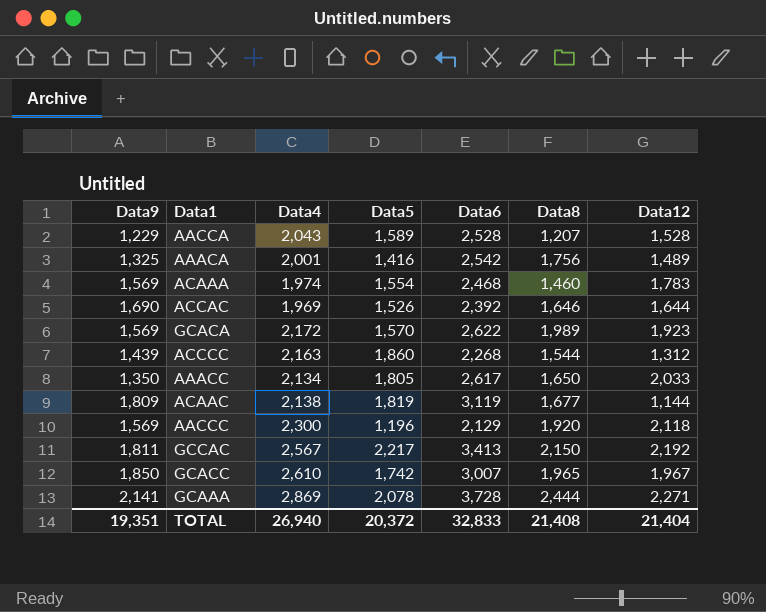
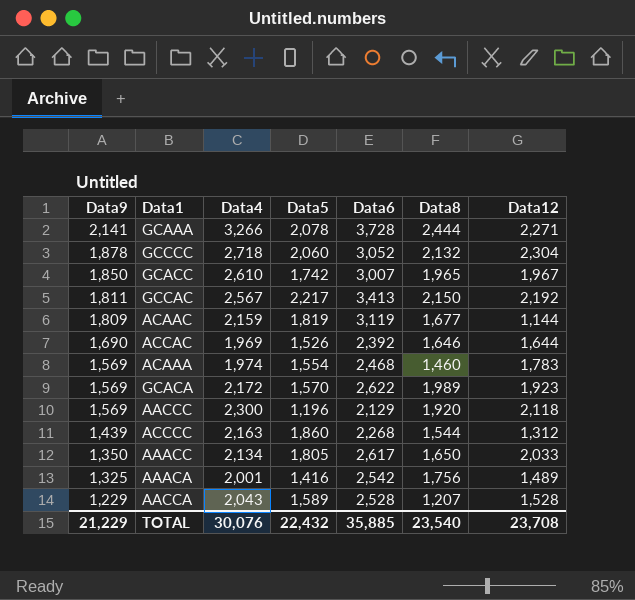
row order: none -> Data9 descending
GCAAA | Data4: 2,869 -> 3,266
row GCCCC: none -> 1,878 | 2,718 | 2,060 | 3,052 | 2,132 | 2,304
ACAAC | Data4: 2,138 -> 2,159
TOTAL | Data9: 19,351 -> 21,229
TOTAL | Data4: 26,940 -> 30,076
TOTAL | Data5: 20,372 -> 22,432
TOTAL | Data6: 32,833 -> 35,885
TOTAL | Data8: 21,408 -> 23,540
TOTAL | Data12: 21,404 -> 23,708

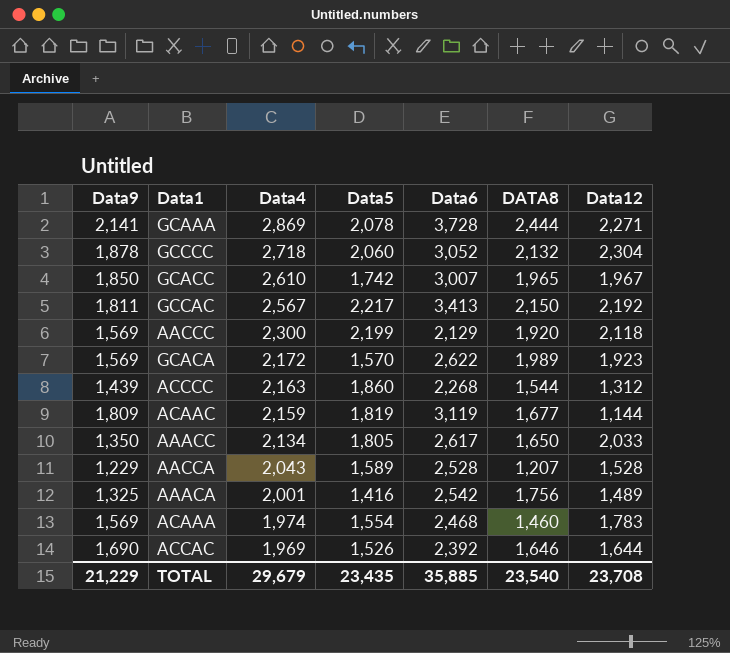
row order: Data9 descending -> Data4 descending
column name: Data8 -> DATA8
GCAAA | Data4: 3,266 -> 2,869
AACCC | Data5: 1,196 -> 2,199
TOTAL | Data4: 30,076 -> 29,679
TOTAL | Data5: 22,432 -> 23,435

